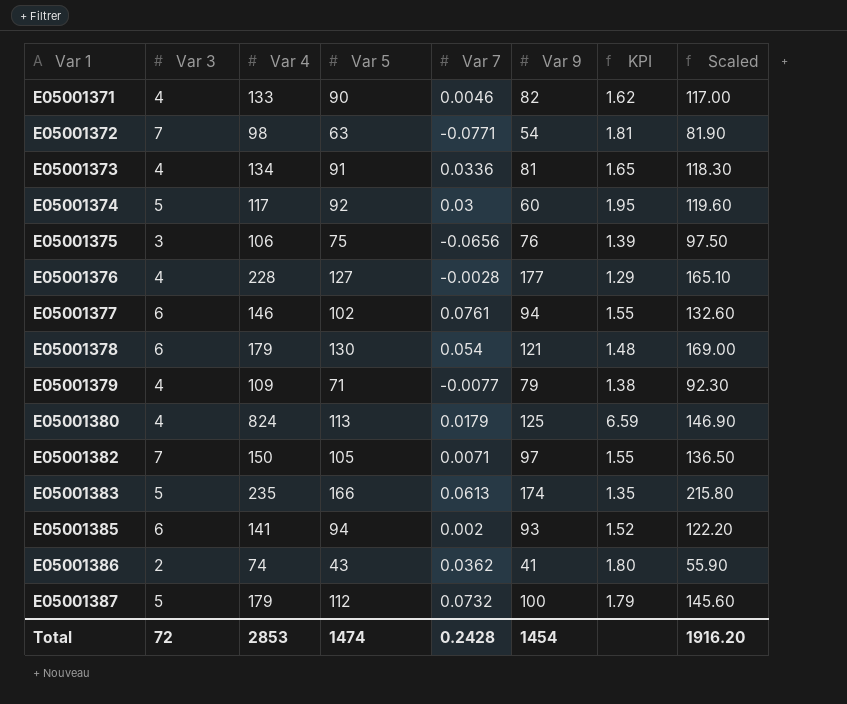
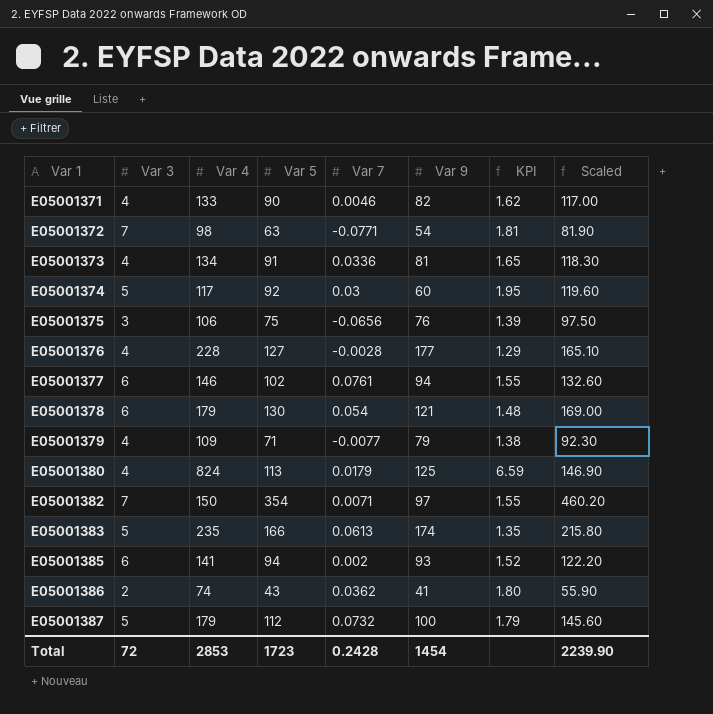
E05001382 | Var 5: 105 -> 354
E05001382 | Scaled: 136.50 -> 460.20
Total | Var 5: 1474 -> 1723
Total | Scaled: 1916.20 -> 2239.90

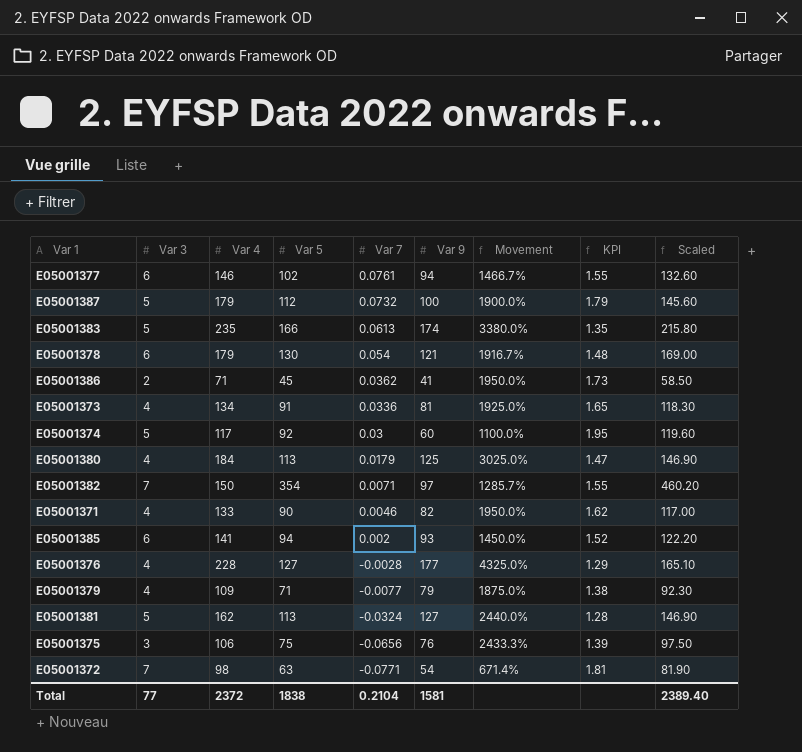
row order: Var 1 ascending -> Var 7 descending
column Movement | formula: none -> ([Var 9] - [Var 3]) / [Var 3]
E05001386 | Var 4: 74 -> 71
E05001386 | Var 5: 43 -> 45
E05001386 | KPI: 1.80 -> 1.73
E05001386 | Scaled: 55.90 -> 58.50
E05001380 | Var 4: 824 -> 184
E05001380 | KPI: 6.59 -> 1.47
row E05001381: none -> 5 | 162 | 113 | -0.0324 | 127 | 2440.0% | 1.28 | 146.90
Total | Var 3: 72 -> 77
Total | Var 4: 2853 -> 2372
Total | Var 5: 1723 -> 1838
Total | Var 7: 0.2428 -> 0.2104
Total | Var 9: 1454 -> 1581
Total | Scaled: 2239.90 -> 2389.40

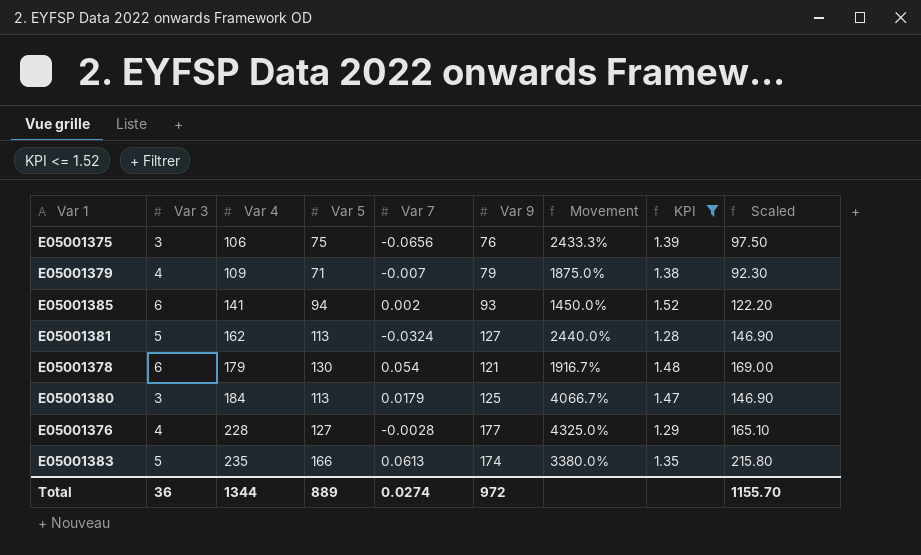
filter: none -> KPI <= 1.52
row order: Var 7 descending -> Var 4 ascending
E05001379 | Var 7: -0.0077 -> -0.007
E05001380 | Var 3: 4 -> 3
E05001380 | Movement: 3025.0% -> 4066.7%
Total | Var 3: 77 -> 36
Total | Var 4: 2372 -> 1344
Total | Var 5: 1838 -> 889
Total | Var 7: 0.2104 -> 0.0274
Total | Var 9: 1581 -> 972
Total | Scaled: 2389.40 -> 1155.70

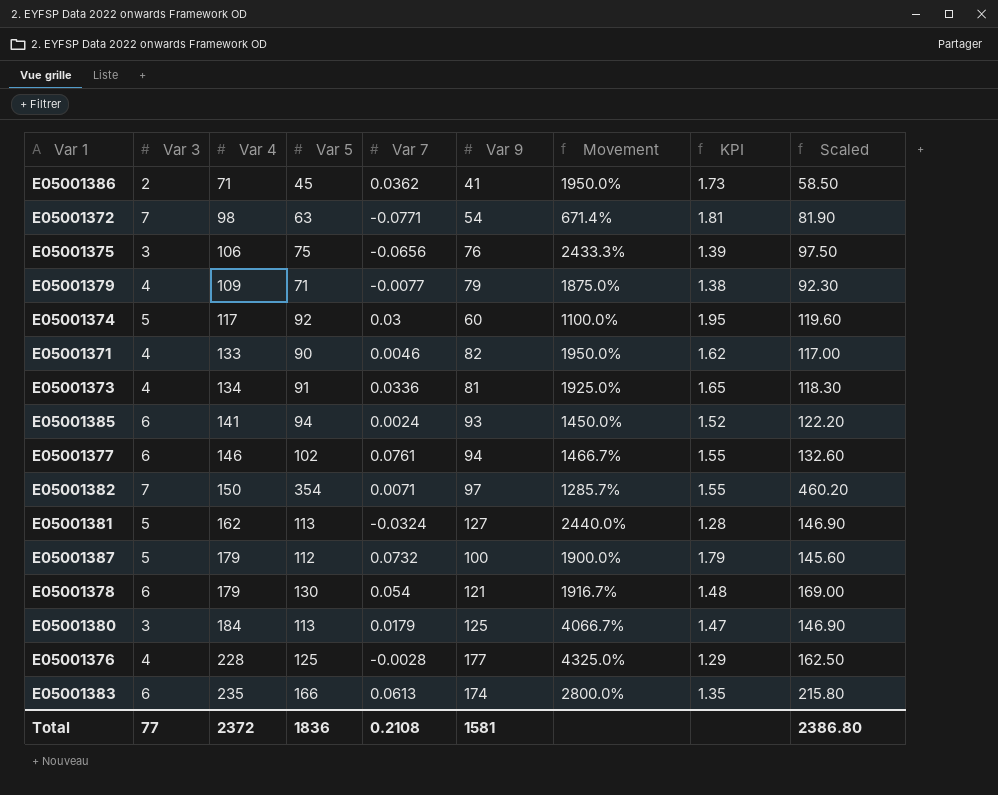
filter: KPI <= 1.52 -> none
E05001379 | Var 7: -0.007 -> -0.0077
E05001385 | Var 7: 0.002 -> 0.0024
E05001376 | Var 5: 127 -> 125
E05001376 | Scaled: 165.10 -> 162.50
E05001383 | Var 3: 5 -> 6
E05001383 | Movement: 3380.0% -> 2800.0%
Total | Var 3: 36 -> 77
Total | Var 4: 1344 -> 2372
Total | Var 5: 889 -> 1836
Total | Var 7: 0.0274 -> 0.2108
Total | Var 9: 972 -> 1581
Total | Scaled: 1155.70 -> 2386.80

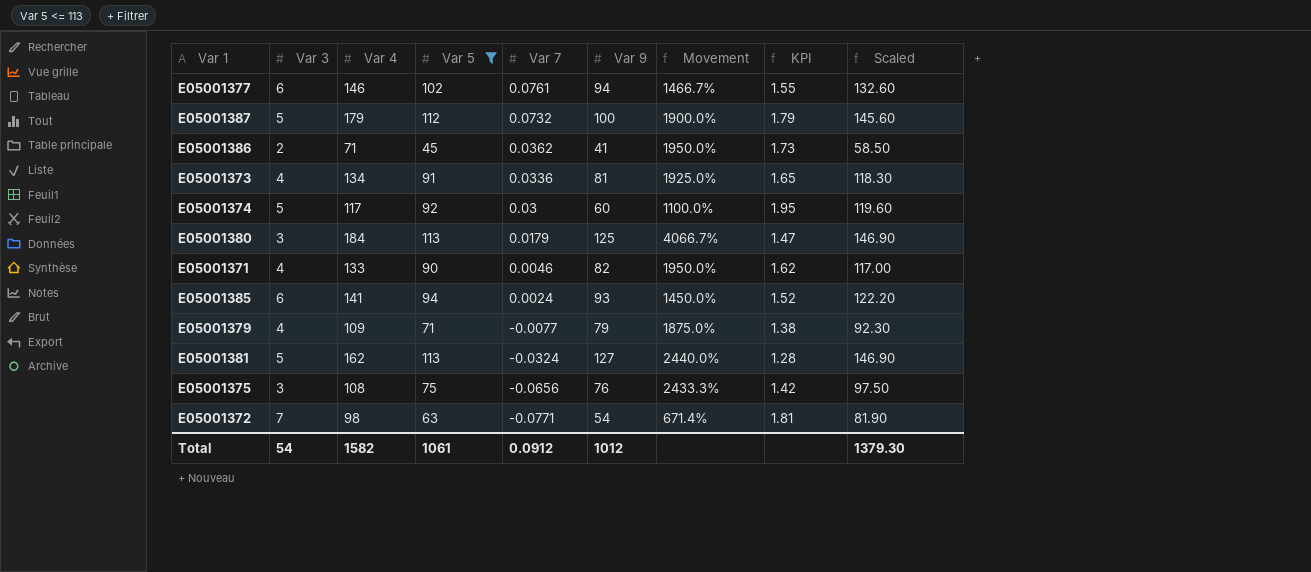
filter: none -> Var 5 <= 113
row order: Var 4 ascending -> Var 7 descending
E05001375 | Var 4: 106 -> 108
E05001375 | KPI: 1.39 -> 1.42
Total | Var 3: 77 -> 54
Total | Var 4: 2372 -> 1582
Total | Var 5: 1836 -> 1061
Total | Var 7: 0.2108 -> 0.0912
Total | Var 9: 1581 -> 1012
Total | Scaled: 2386.80 -> 1379.30

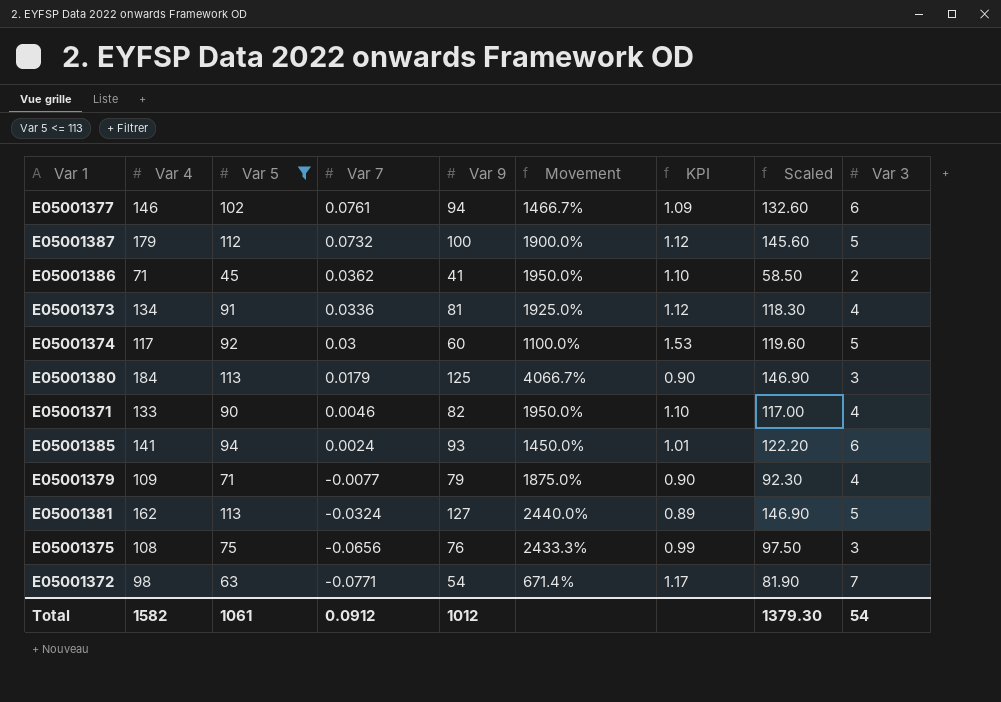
column KPI | formula: [Var 4] / [Var 9] -> [Var 5] / [Var 9]
column Var 3 | position: 2 -> 9

